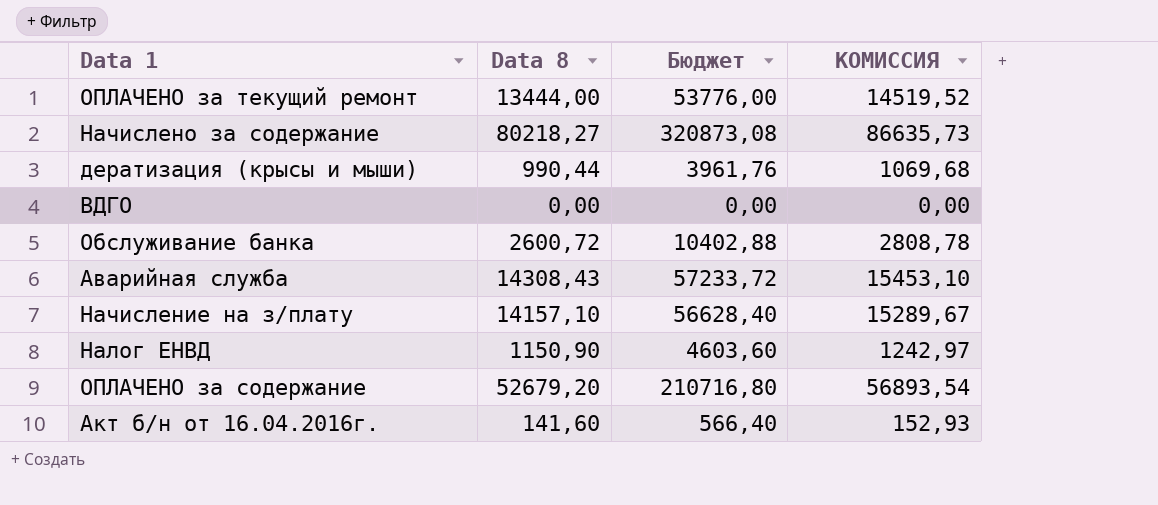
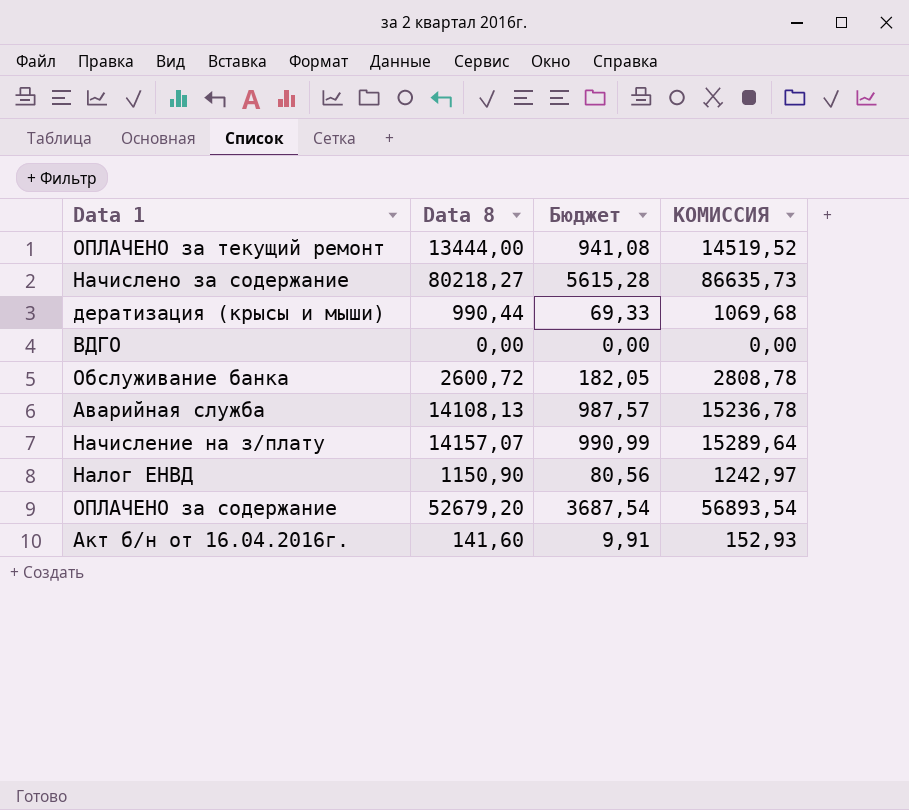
column Бюджет | formula: [Data 8] * 4 -> [Data 8] * 0,07
Аварийная служба | Data 8: 14308,43 -> 14108,13
Аварийная служба | КОМИССИЯ: 15453,10 -> 15236,78
Начисление на з/плату | Data 8: 14157,10 -> 14157,07
Начисление на з/плату | КОМИССИЯ: 15289,67 -> 15289,64

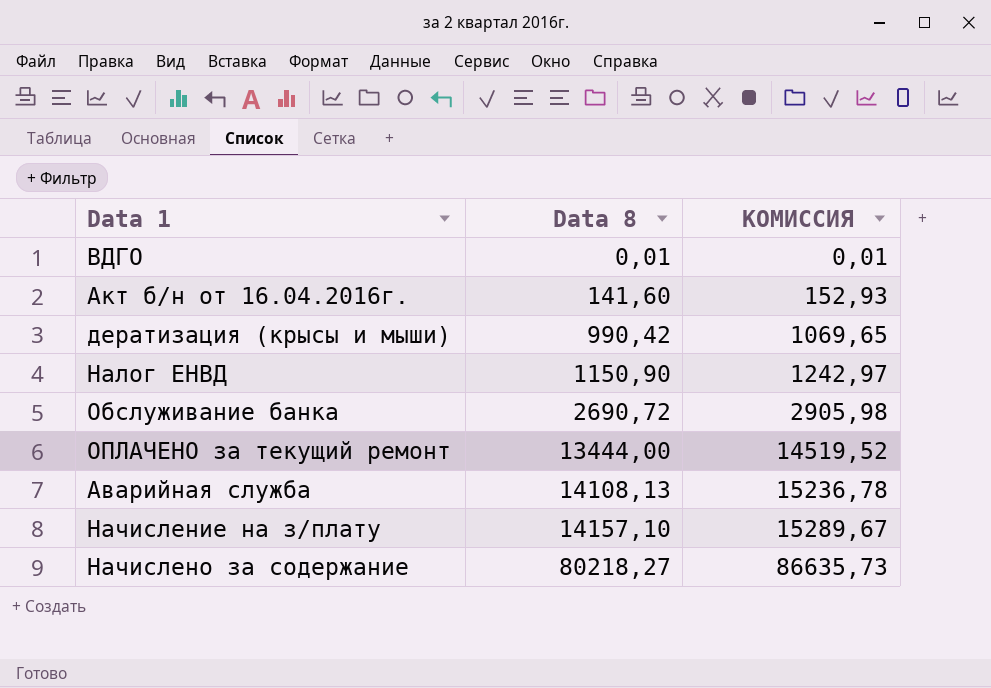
row order: none -> Data 8 ascending
column Бюджет | formula: [Data 8] * 0,07 -> none
row ОПЛАЧЕНО за содержание: 52679,20 | 3687,54 | 56893,54 -> none
ВДГО | Data 8: 0,00 -> 0,01
ВДГО | КОМИССИЯ: 0,00 -> 0,01
дератизация (крысы и мыши) | Data 8: 990,44 -> 990,42
дератизация (крысы и мыши) | КОМИССИЯ: 1069,68 -> 1069,65
Обслуживание банка | Data 8: 2600,72 -> 2690,72
Обслуживание банка | КОМИССИЯ: 2808,78 -> 2905,98
Начисление на з/плату | Data 8: 14157,07 -> 14157,10
Начисление на з/плату | КОМИССИЯ: 15289,64 -> 15289,67

